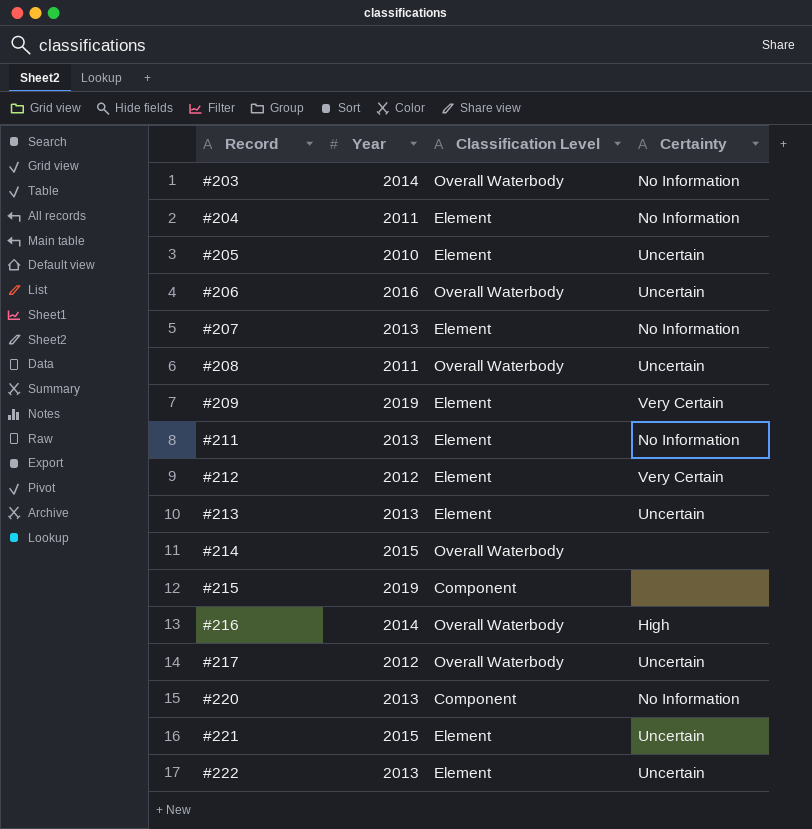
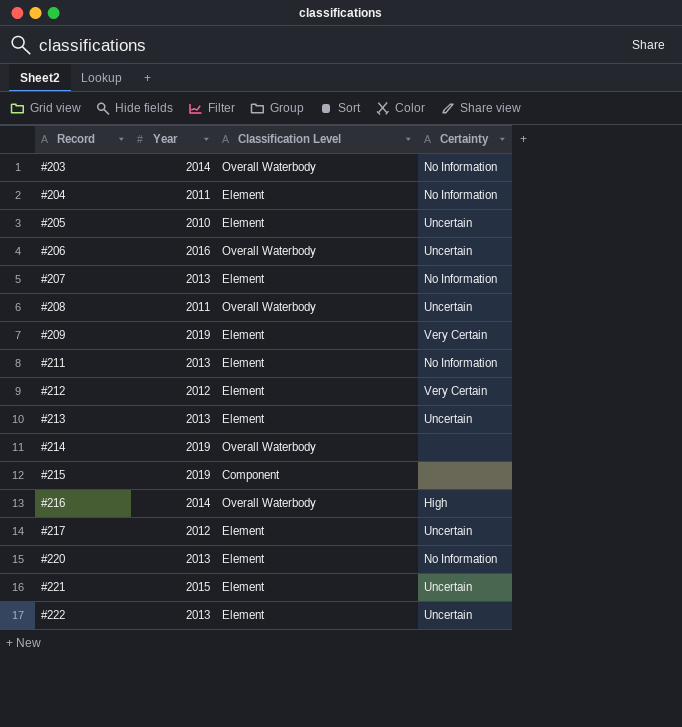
#214 | Year: 2015 -> 2019
#217 | Classification Level: Overall Waterbody -> Element
#220 | Classification Level: Component -> Element

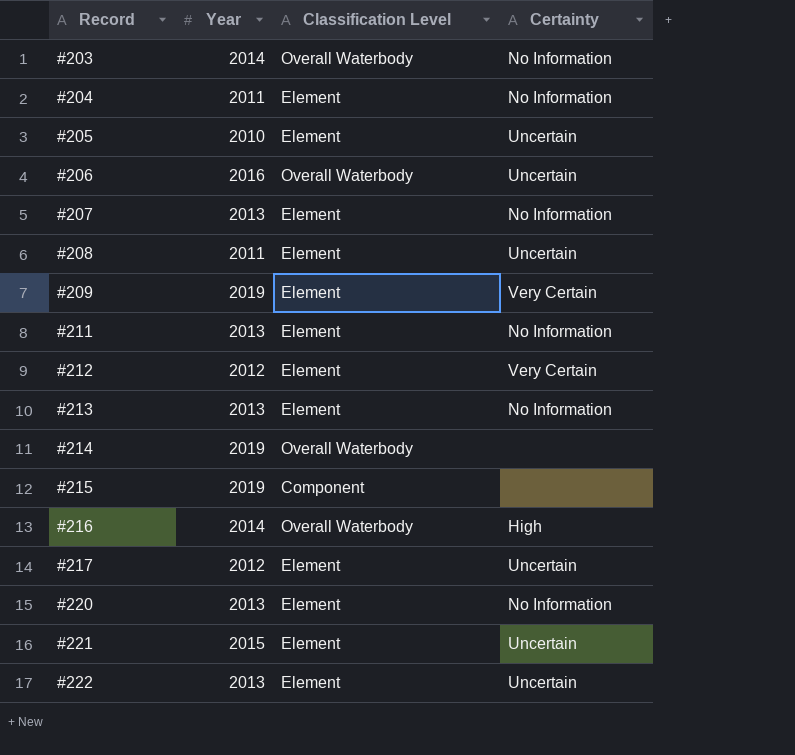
#208 | Classification Level: Overall Waterbody -> Element
#213 | Certainty: Uncertain -> No Information

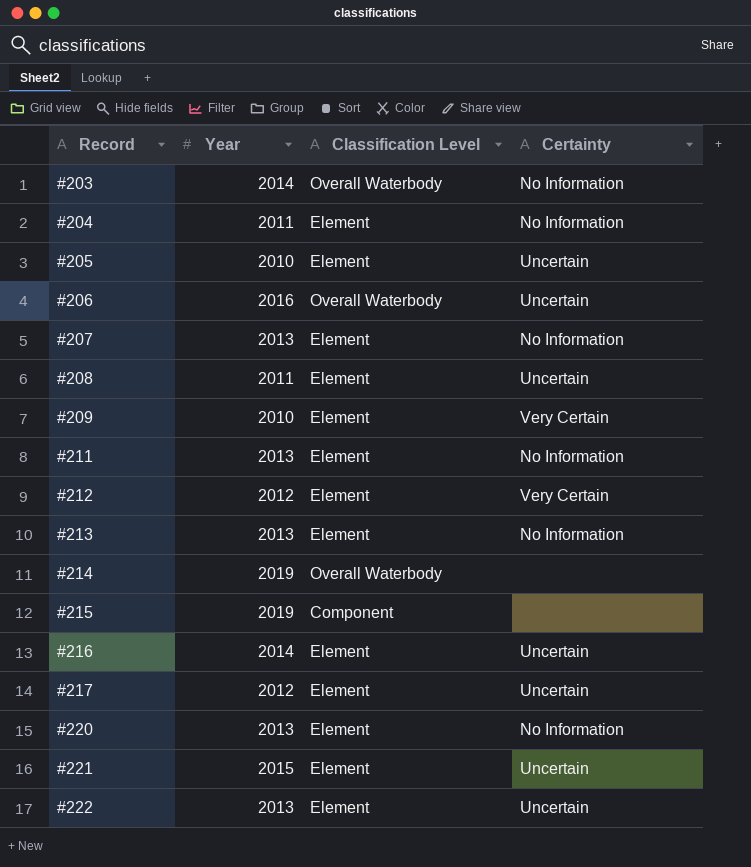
#209 | Year: 2019 -> 2010
#216 | Classification Level: Overall Waterbody -> Element
#216 | Certainty: High -> Uncertain

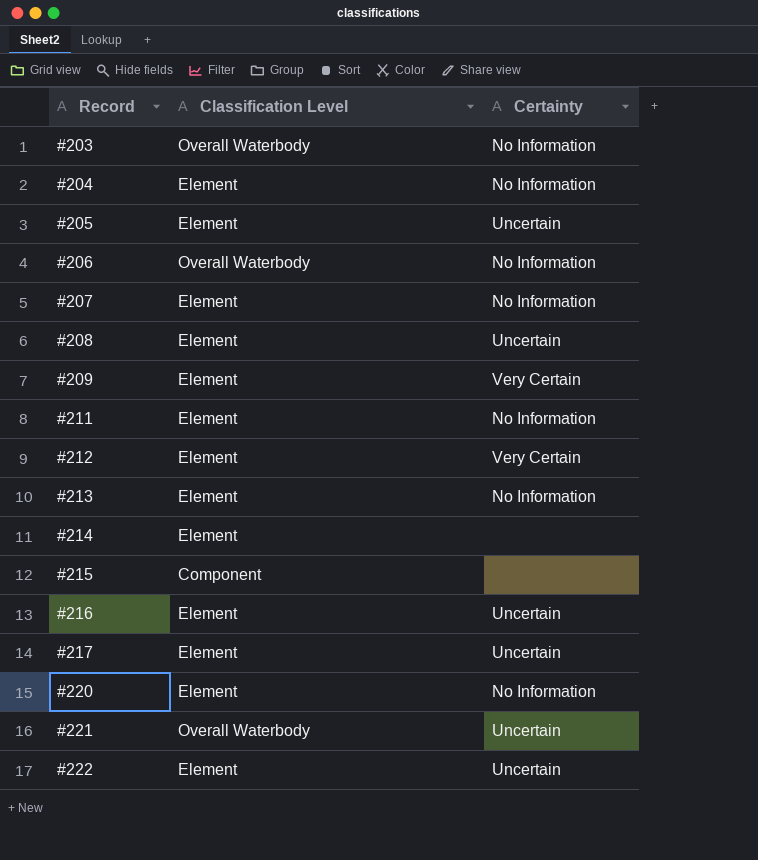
column Year | position: 2 -> none
#206 | Certainty: Uncertain -> No Information
#214 | Classification Level: Overall Waterbody -> Element
#221 | Classification Level: Element -> Overall Waterbody

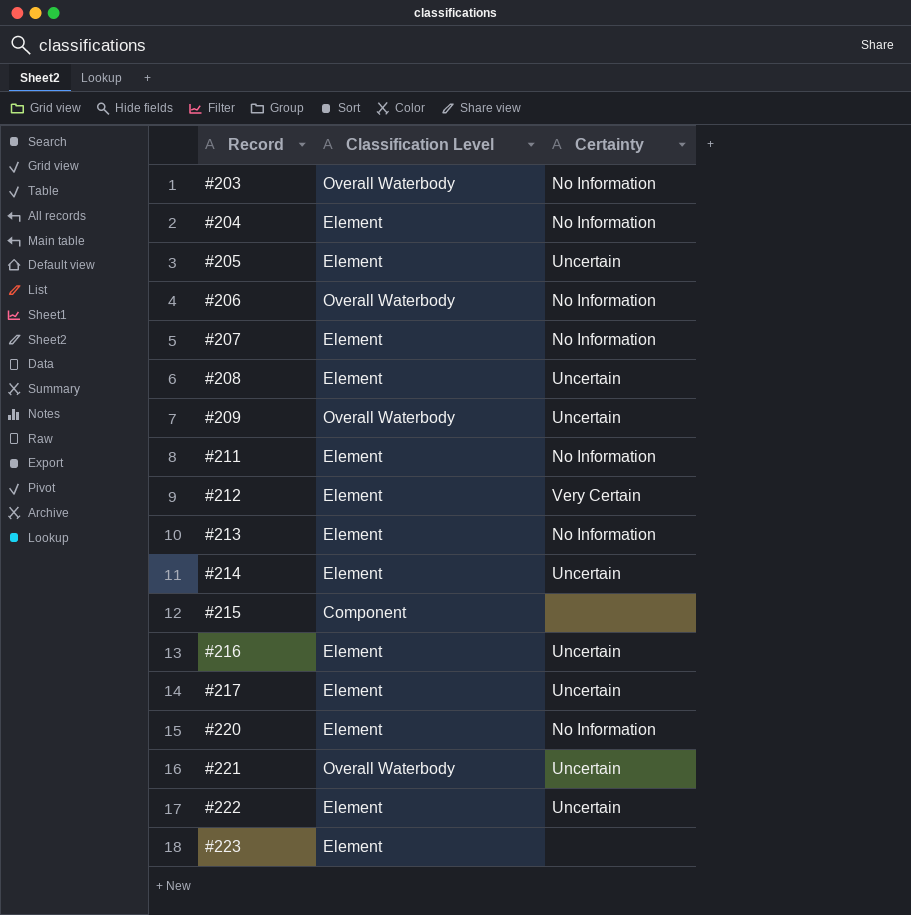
#209 | Classification Level: Element -> Overall Waterbody
#209 | Certainty: Very Certain -> Uncertain
#214 | Certainty: none -> Uncertain
row #223: none -> Element | none

